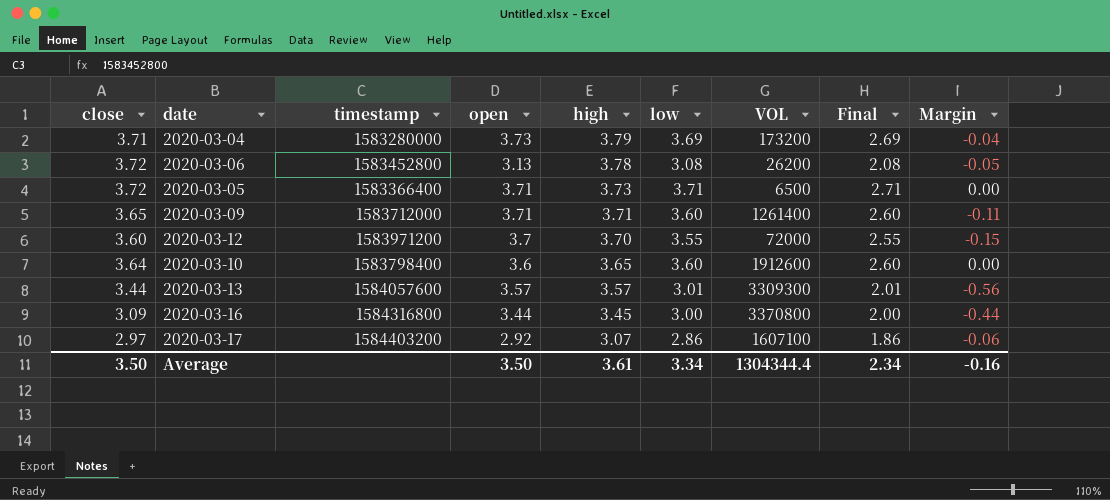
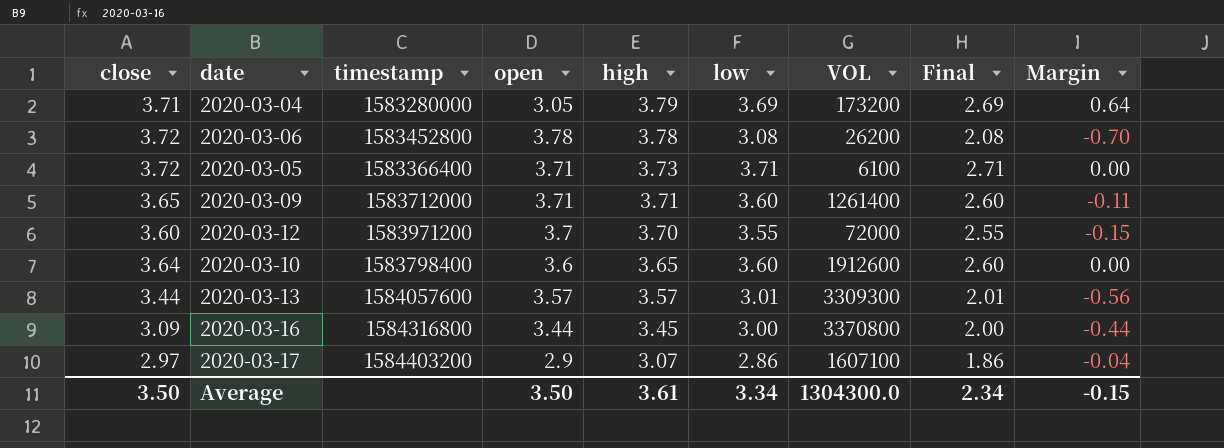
2020-03-04 | open: 3.73 -> 3.05
2020-03-04 | Margin: -0.04 -> 0.64
2020-03-06 | open: 3.13 -> 3.78
2020-03-06 | Margin: -0.05 -> -0.70
2020-03-05 | VOL: 6500 -> 6100
2020-03-17 | open: 2.92 -> 2.9
2020-03-17 | Margin: -0.06 -> -0.04
Average | VOL: 1304344.4 -> 1304300.0
Average | Margin: -0.16 -> -0.15

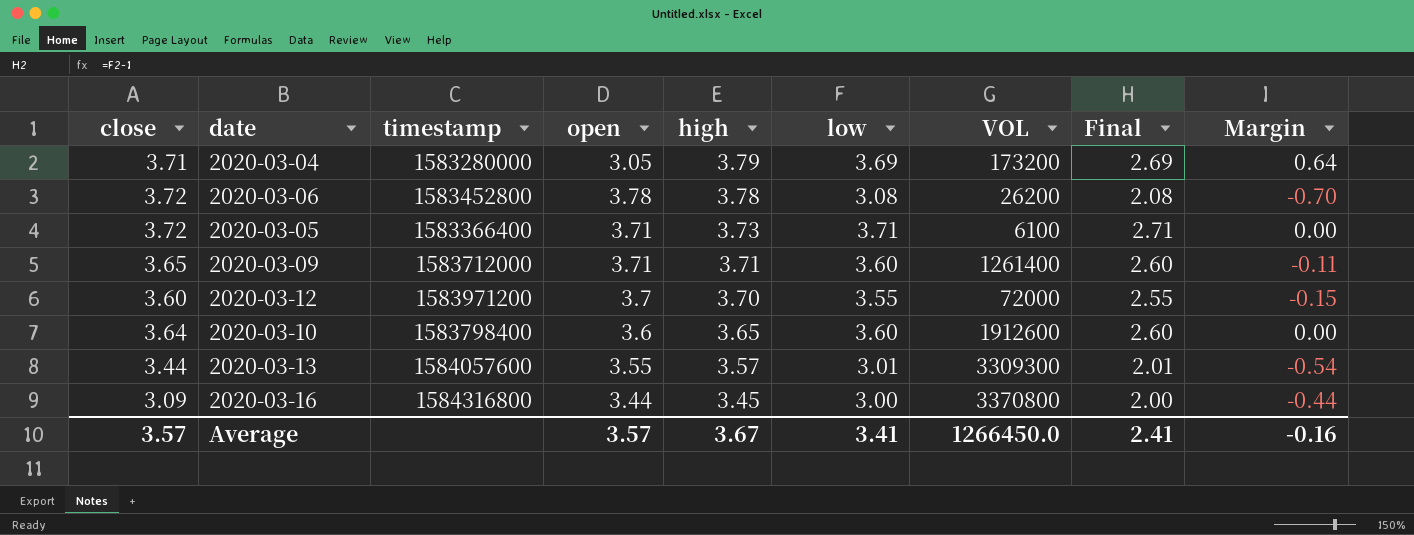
row 2020-03-17: 2.97 | 1584403200 | 2.9 | 3.07 | 2.86 | 1607100 | 1.86 | -0.04 -> none
2020-03-13 | open: 3.57 -> 3.55
2020-03-13 | Margin: -0.56 -> -0.54
Average | close: 3.50 -> 3.57
Average | open: 3.50 -> 3.57
Average | high: 3.61 -> 3.67
Average | low: 3.34 -> 3.41
Average | VOL: 1304300.0 -> 1266450.0
Average | Final: 2.34 -> 2.41
Average | Margin: -0.15 -> -0.16

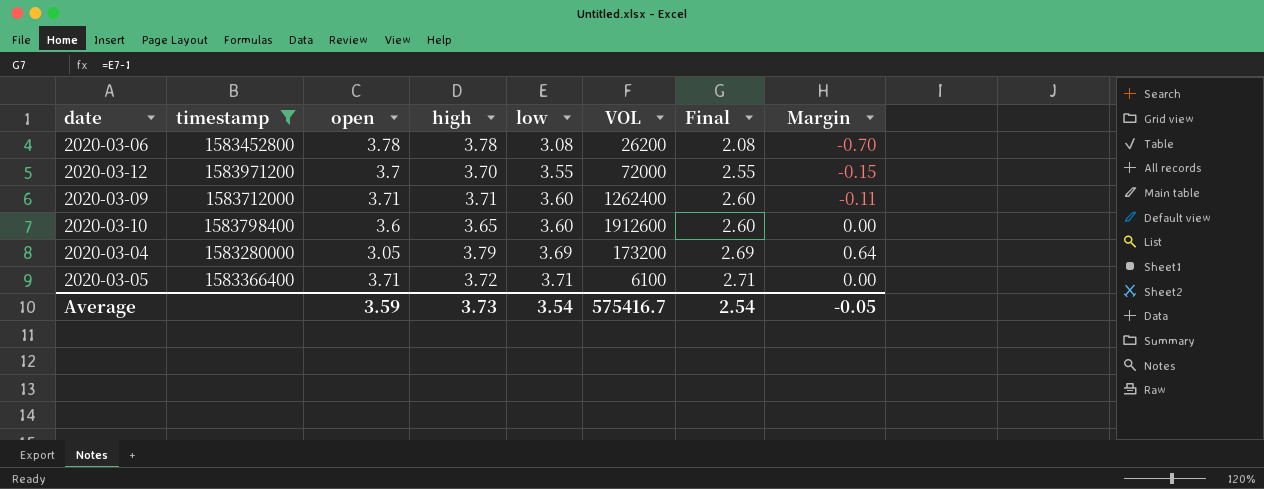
filter: none -> timestamp <= 1583971200
row order: high descending -> low ascending
column close | position: 1 -> none
2020-03-09 | VOL: 1261400 -> 1262400
2020-03-05 | high: 3.73 -> 3.72
Average | open: 3.57 -> 3.59
Average | high: 3.67 -> 3.73
Average | low: 3.41 -> 3.54
Average | VOL: 1266450.0 -> 575416.7
Average | Final: 2.41 -> 2.54
Average | Margin: -0.16 -> -0.05

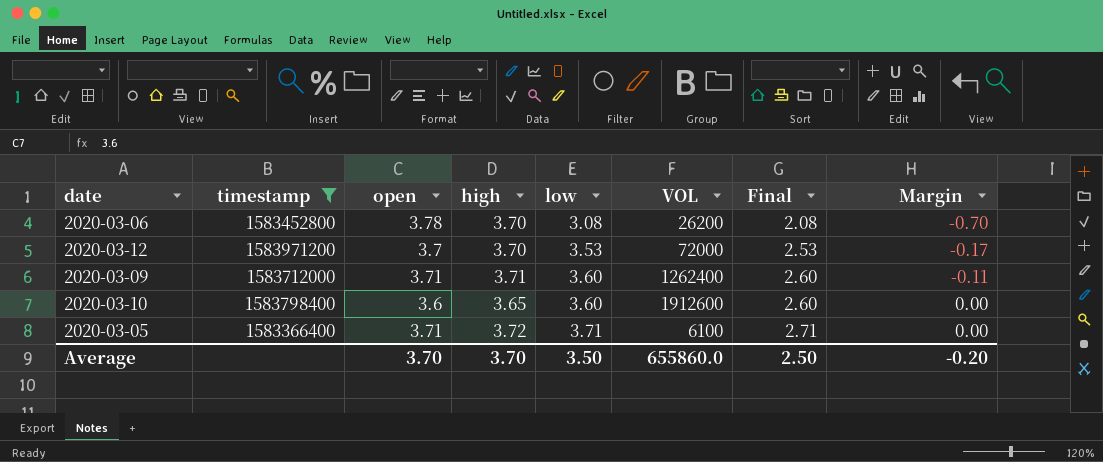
row 2020-03-04: 1583280000 | 3.05 | 3.79 | 3.69 | 173200 | 2.69 | 0.64 -> none
2020-03-06 | high: 3.78 -> 3.70
2020-03-12 | low: 3.55 -> 3.53
2020-03-12 | Final: 2.55 -> 2.53
2020-03-12 | Margin: -0.15 -> -0.17
Average | open: 3.59 -> 3.70
Average | high: 3.73 -> 3.70
Average | low: 3.54 -> 3.50
Average | VOL: 575416.7 -> 655860.0
Average | Final: 2.54 -> 2.50
Average | Margin: -0.05 -> -0.20

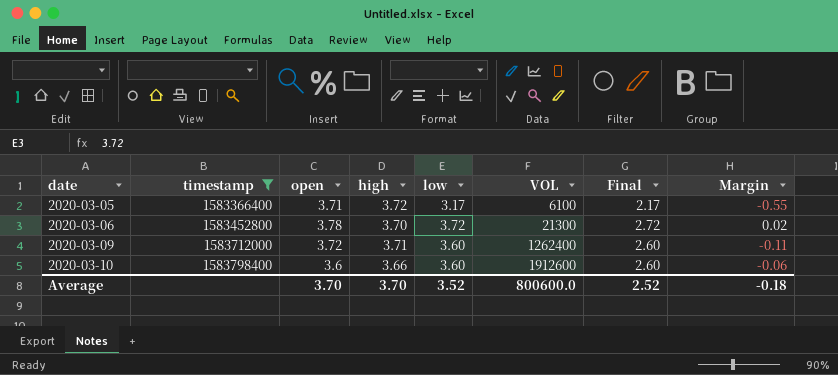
row order: low ascending -> date ascending
column Margin | formula: [low] - [open] -> [low] - [high]
row 2020-03-12: 1583971200 | 3.7 | 3.70 | 3.53 | 72000 | 2.53 | -0.17 -> none
2020-03-05 | low: 3.71 -> 3.17
2020-03-05 | Final: 2.71 -> 2.17
2020-03-06 | low: 3.08 -> 3.72
2020-03-06 | VOL: 26200 -> 21300
2020-03-06 | Final: 2.08 -> 2.72
2020-03-09 | open: 3.71 -> 3.72
2020-03-10 | high: 3.65 -> 3.66
Average | low: 3.50 -> 3.52
Average | VOL: 655860.0 -> 800600.0
Average | Final: 2.50 -> 2.52
Average | Margin: -0.20 -> -0.18

